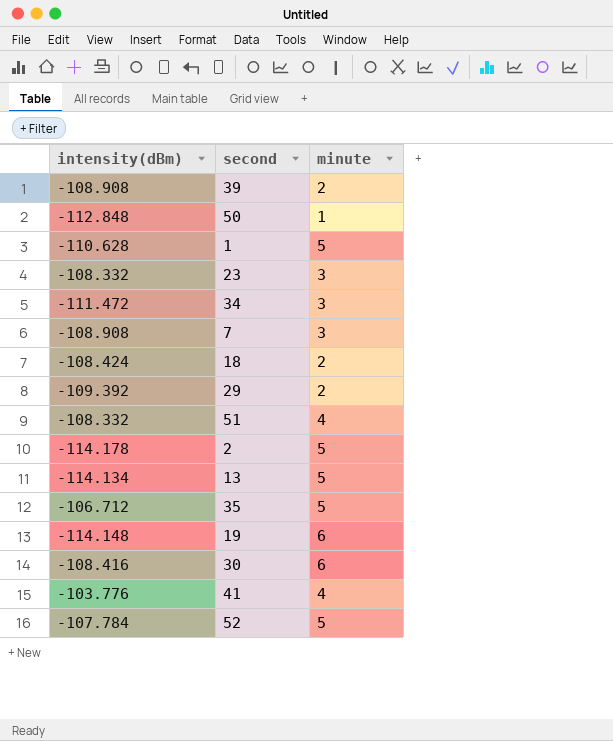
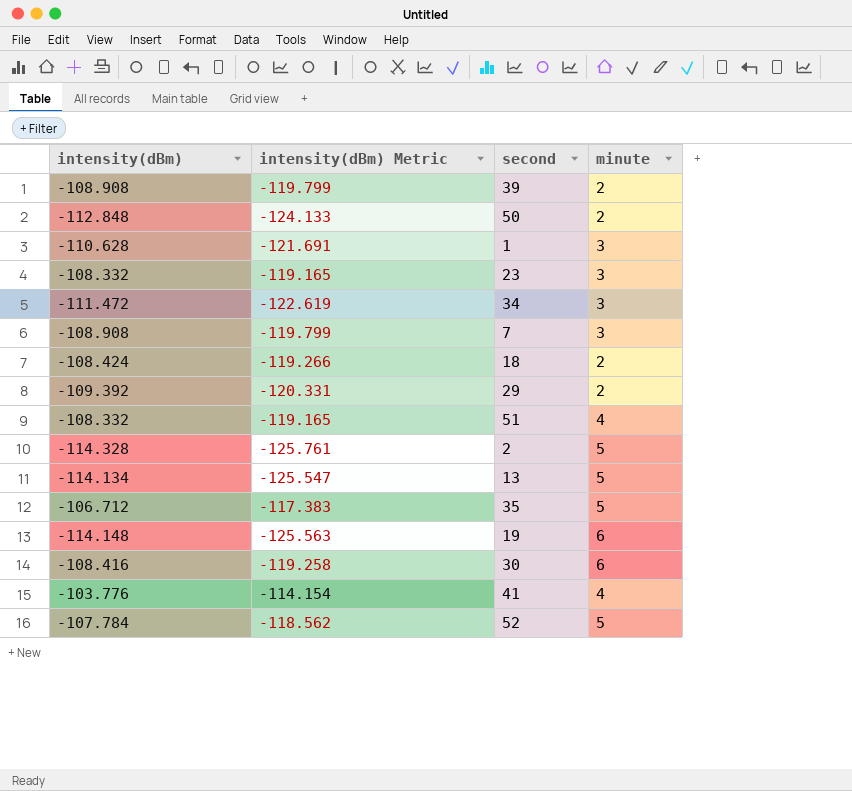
column intensity(dBm) Metric | formula: none -> [intensity(dBm)] * 1.1
50 | minute: 1 -> 2
1 | minute: 5 -> 3
2 | intensity(dBm): -114.178 -> -114.328

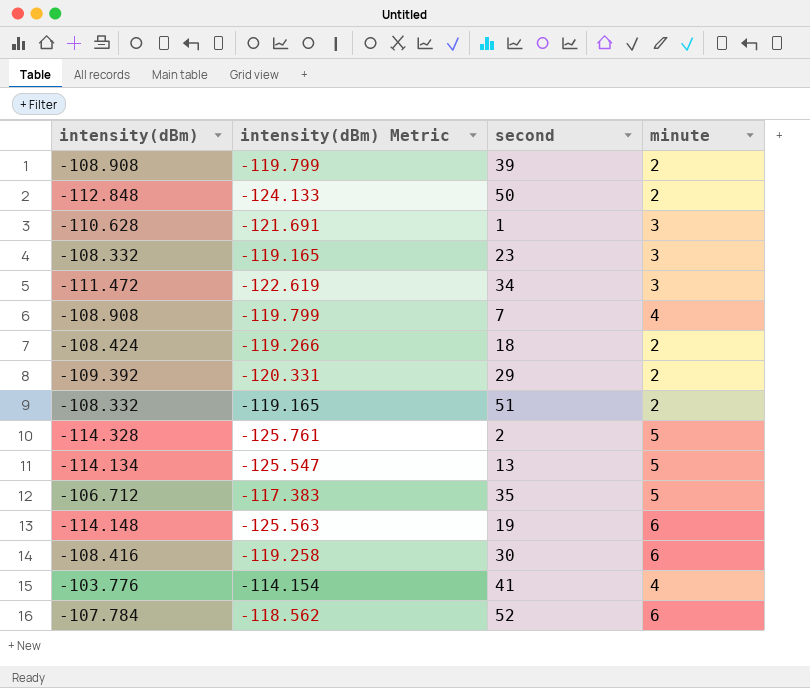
7 | minute: 3 -> 4
51 | minute: 4 -> 2
52 | minute: 5 -> 6

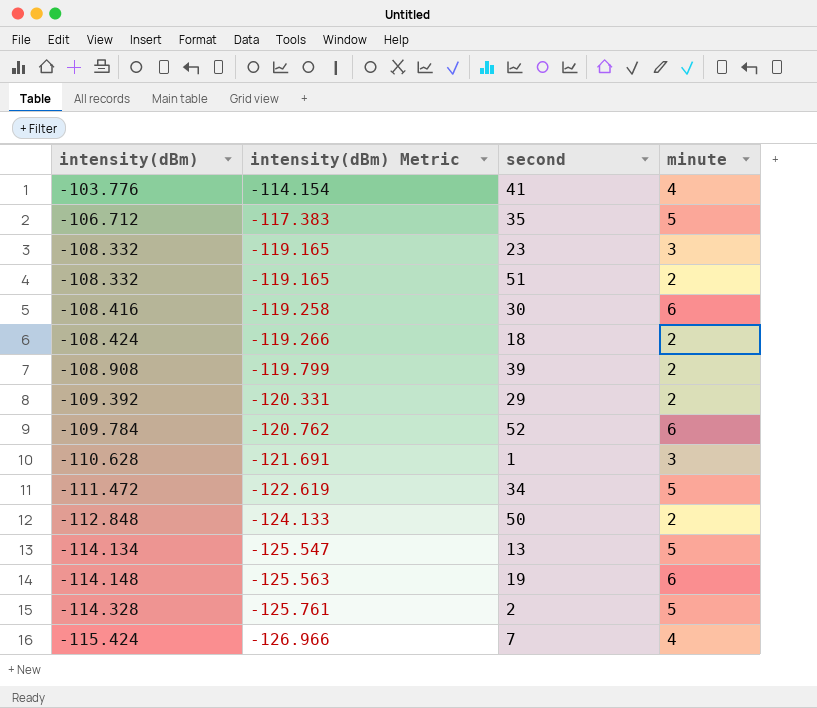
row order: none -> intensity(dBm) descending
52 | intensity(dBm): -107.784 -> -109.784
52 | intensity(dBm) Metric: -118.562 -> -120.762
34 | minute: 3 -> 5
7 | intensity(dBm): -108.908 -> -115.424
7 | intensity(dBm) Metric: -119.799 -> -126.966

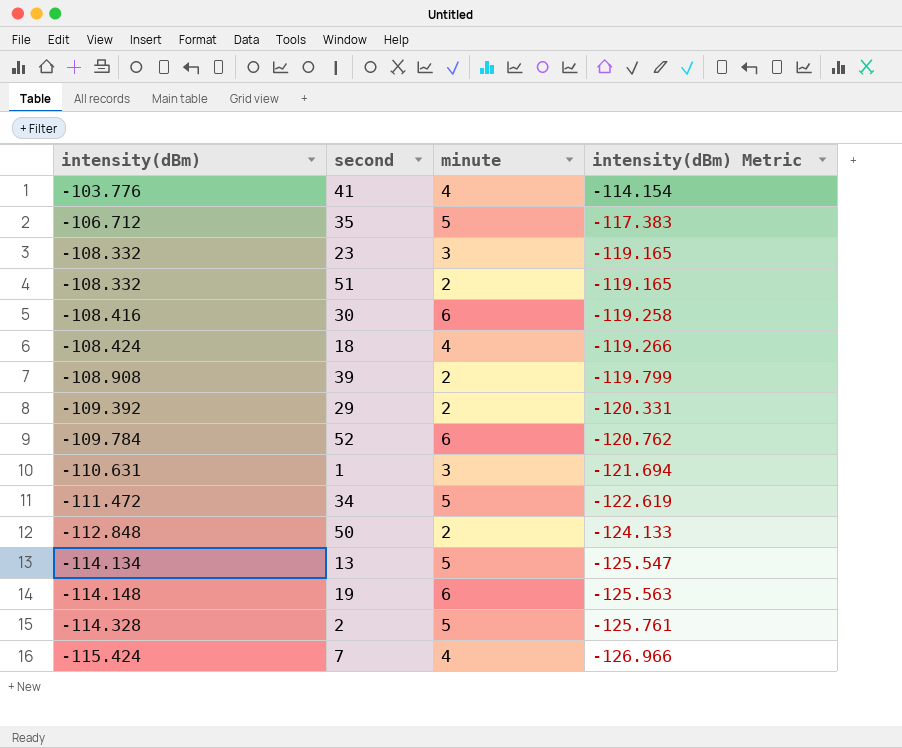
column intensity(dBm) Metric | position: 2 -> 4
18 | minute: 2 -> 4
1 | intensity(dBm): -110.628 -> -110.631
1 | intensity(dBm) Metric: -121.691 -> -121.694

